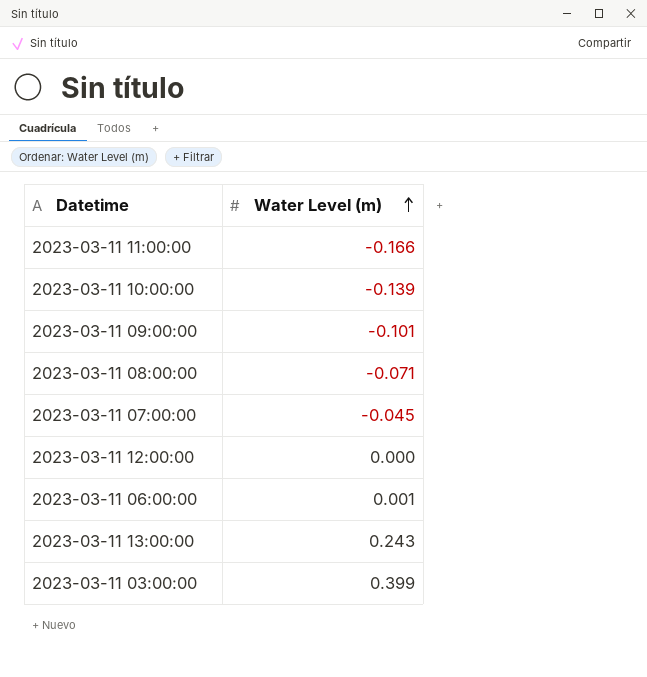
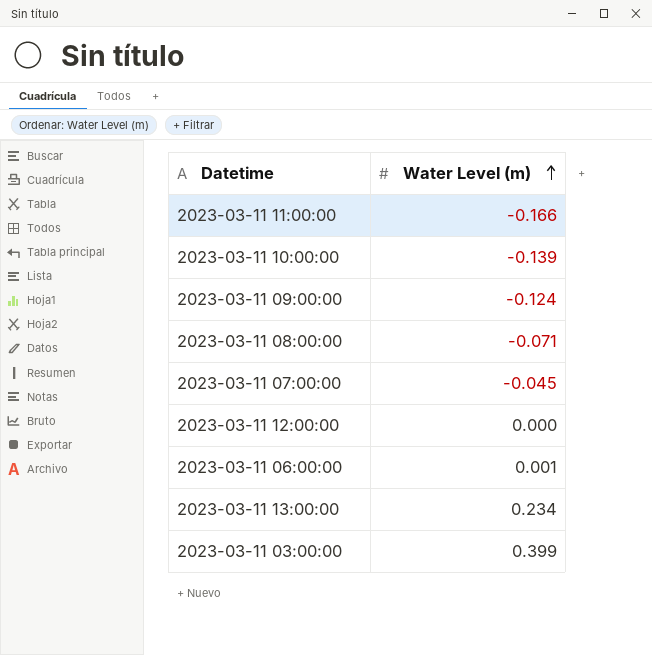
2023-03-11 09:00:00 | Water Level (m): -0.101 -> -0.124
2023-03-11 13:00:00 | Water Level (m): 0.243 -> 0.234

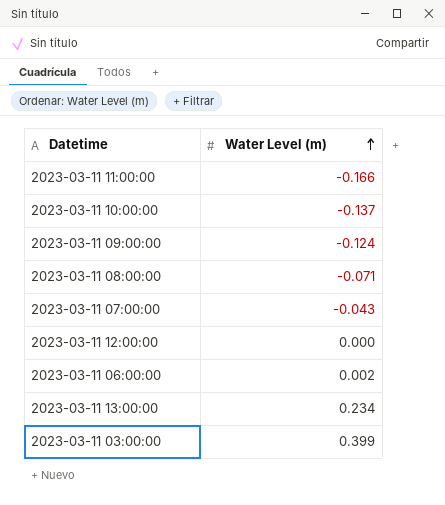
2023-03-11 10:00:00 | Water Level (m): -0.139 -> -0.137
2023-03-11 07:00:00 | Water Level (m): -0.045 -> -0.043
2023-03-11 06:00:00 | Water Level (m): 0.001 -> 0.002

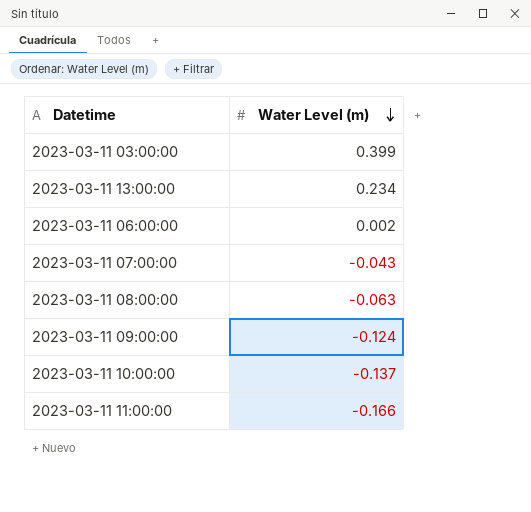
row order: Water Level (m) ascending -> Water Level (m) descending
row 2023-03-11 12:00:00: 0.000 -> none
2023-03-11 08:00:00 | Water Level (m): -0.071 -> -0.063

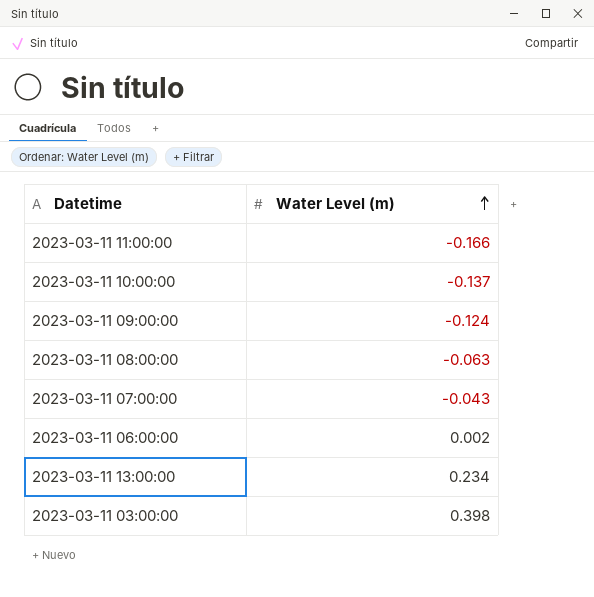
row order: Water Level (m) descending -> Water Level (m) ascending
2023-03-11 03:00:00 | Water Level (m): 0.399 -> 0.398

